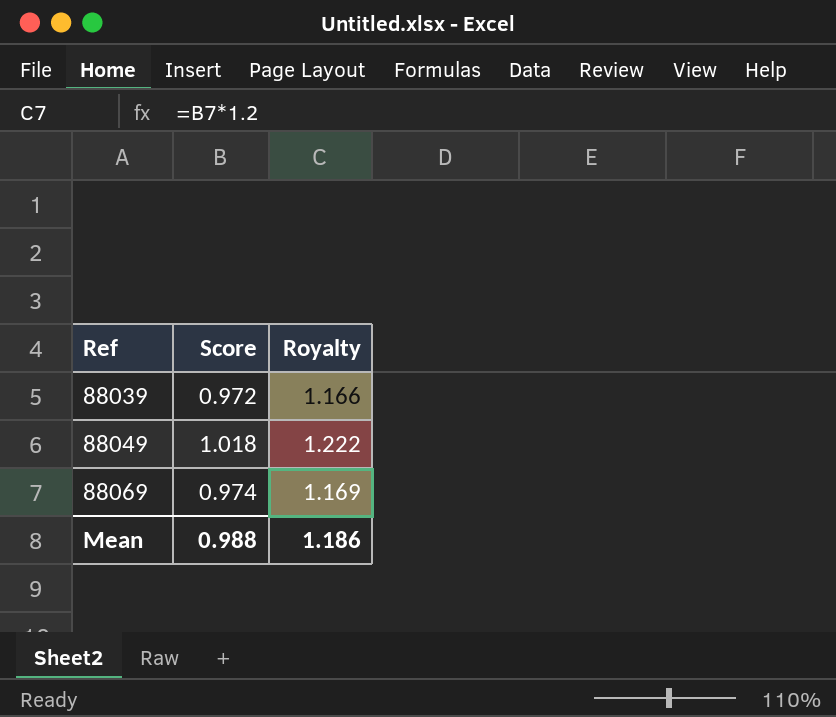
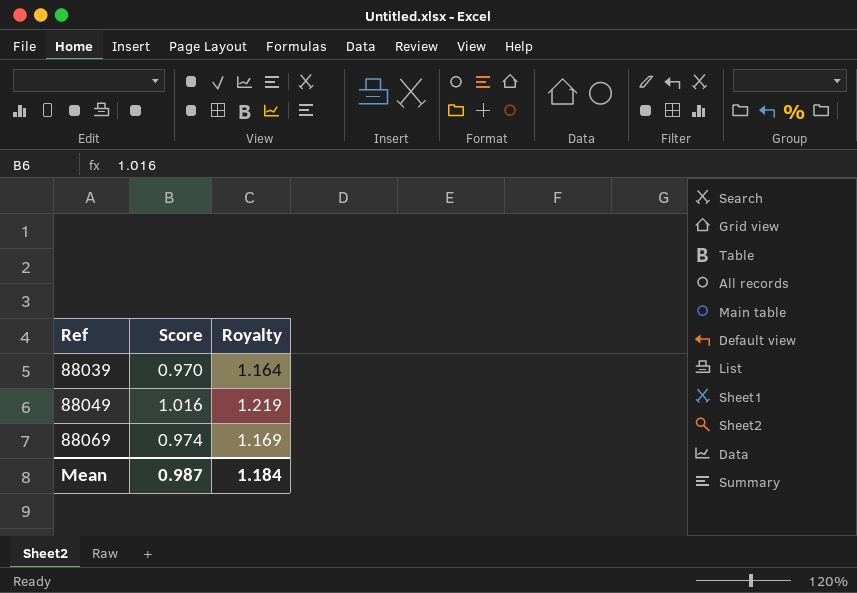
88039 | Score: 0.972 -> 0.970
88039 | Royalty: 1.166 -> 1.164
88049 | Score: 1.018 -> 1.016
88049 | Royalty: 1.222 -> 1.219
Mean | Score: 0.988 -> 0.987
Mean | Royalty: 1.186 -> 1.184

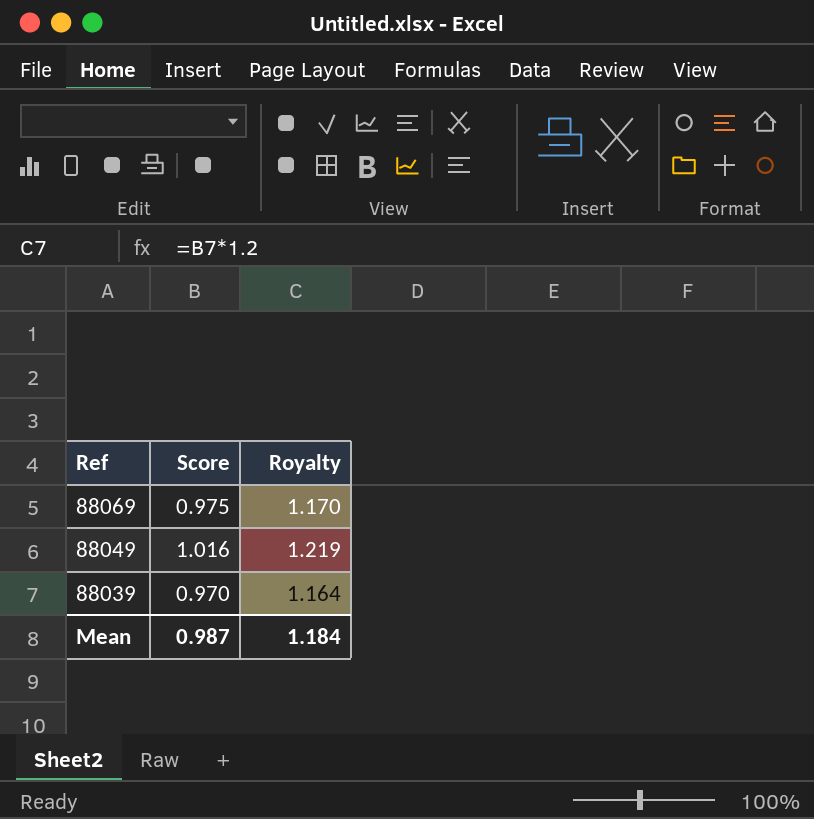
row order: Ref ascending -> Ref descending
88069 | Score: 0.974 -> 0.975
88069 | Royalty: 1.169 -> 1.170

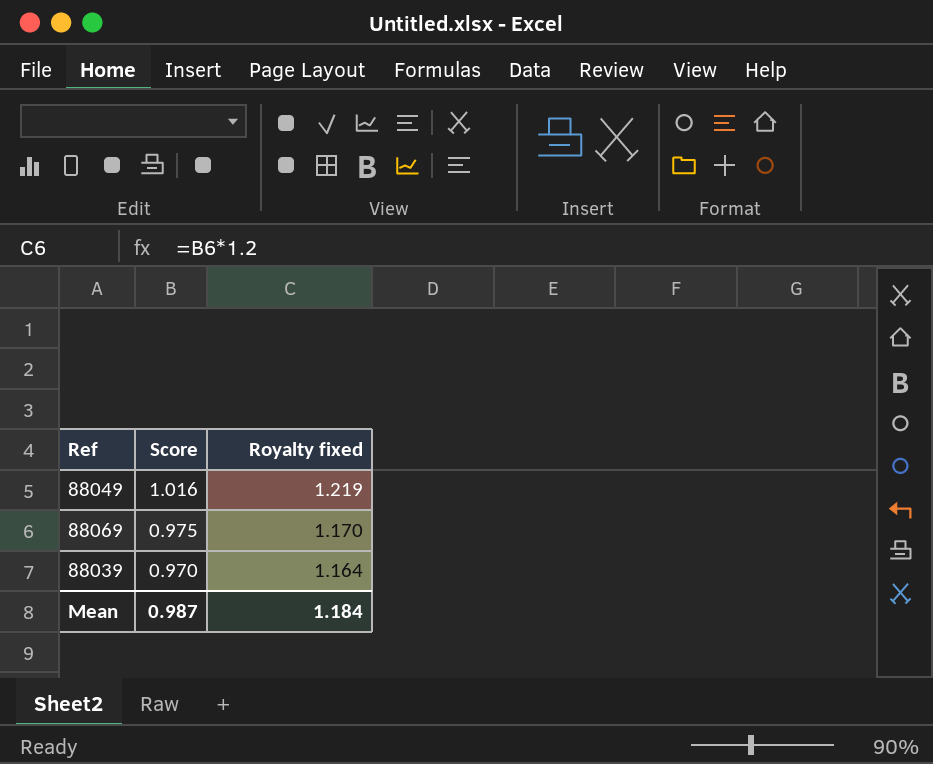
row order: Ref descending -> Score descending
column name: Royalty -> Royalty fixed

